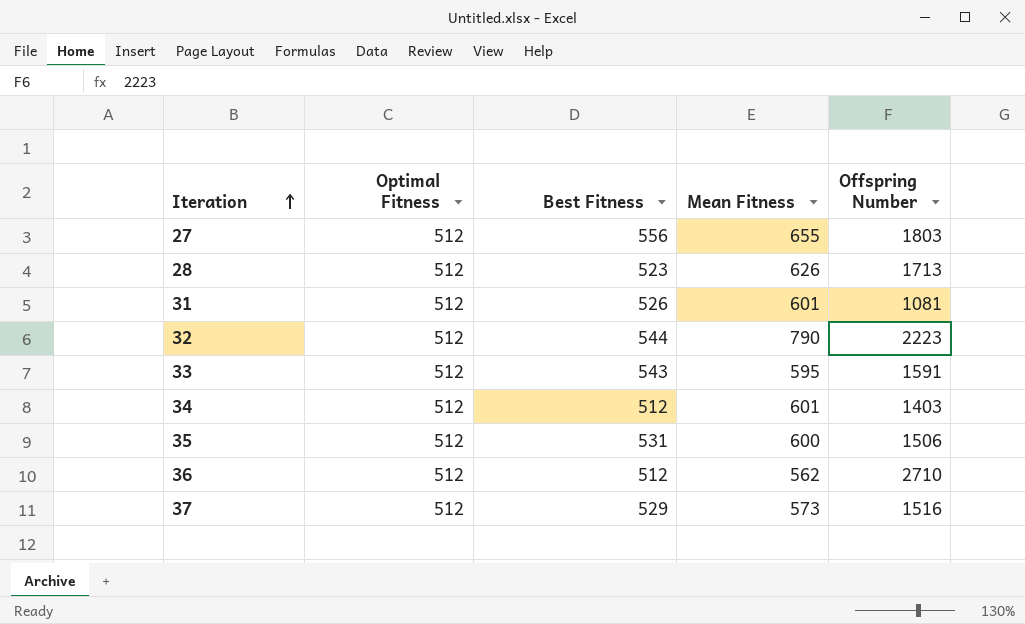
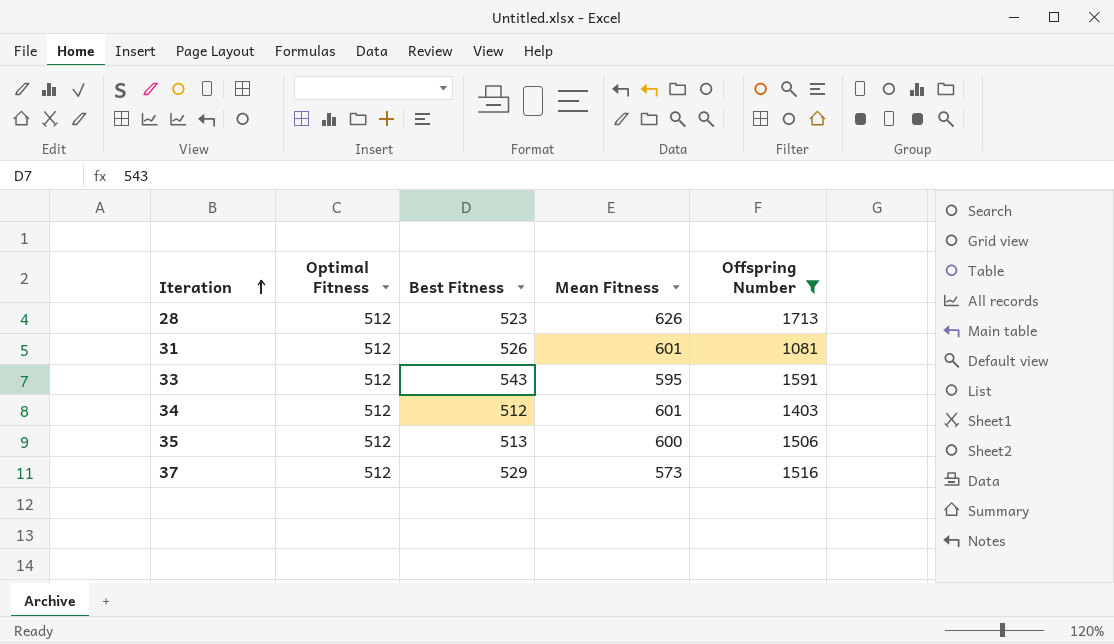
filter: none -> Offspring Number <= 1713
35 | Best Fitness: 531 -> 513

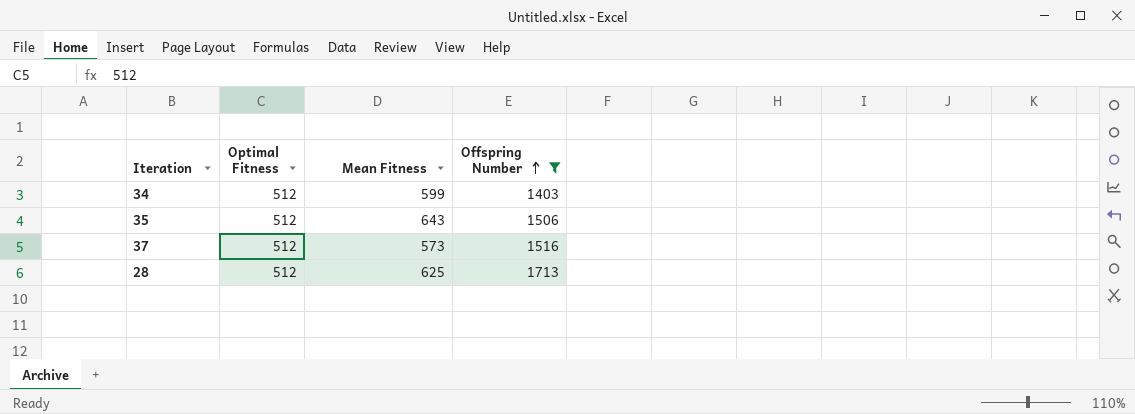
row order: Iteration ascending -> Offspring Number ascending
column Best Fitness | position: 3 -> none
row 31: 512 | 526 | 601 | 1081 -> none
row 33: 512 | 543 | 595 | 1591 -> none
34 | Mean Fitness: 601 -> 599
35 | Mean Fitness: 600 -> 643
28 | Mean Fitness: 626 -> 625

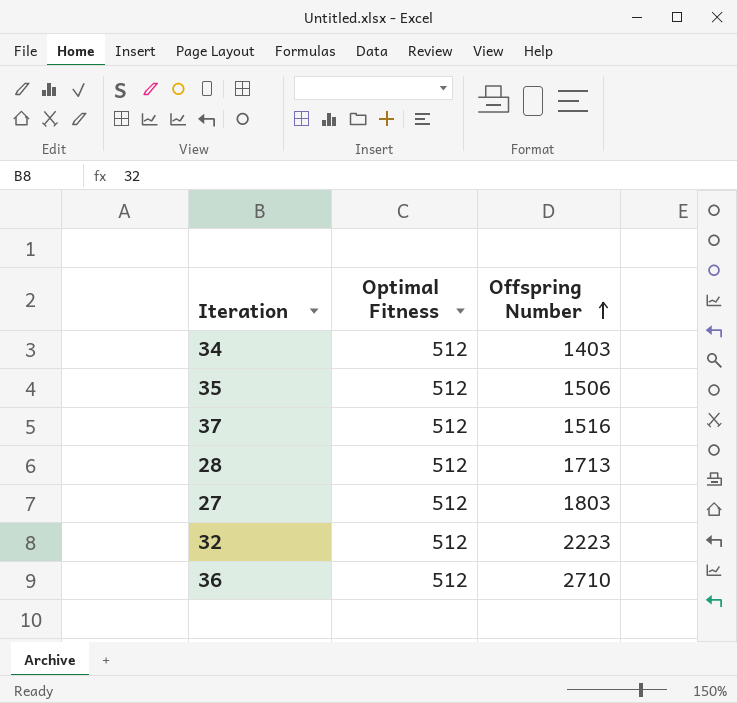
filter: Offspring Number <= 1713 -> none
column Mean Fitness | position: 3 -> none

